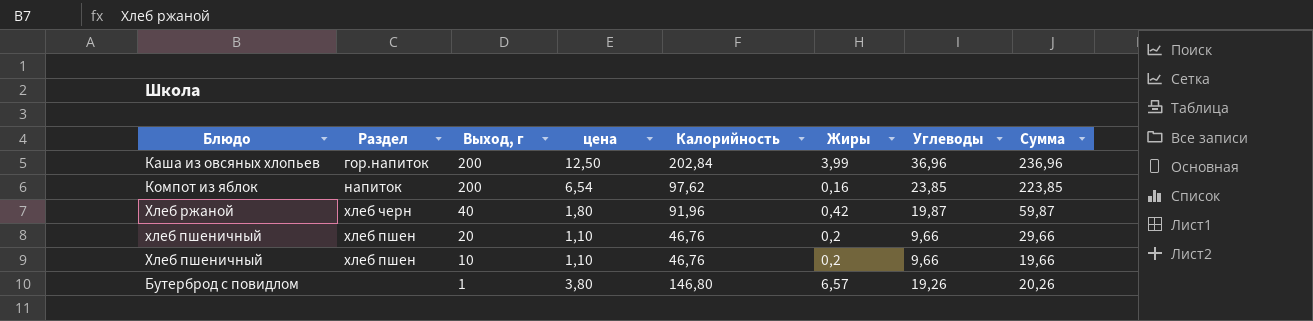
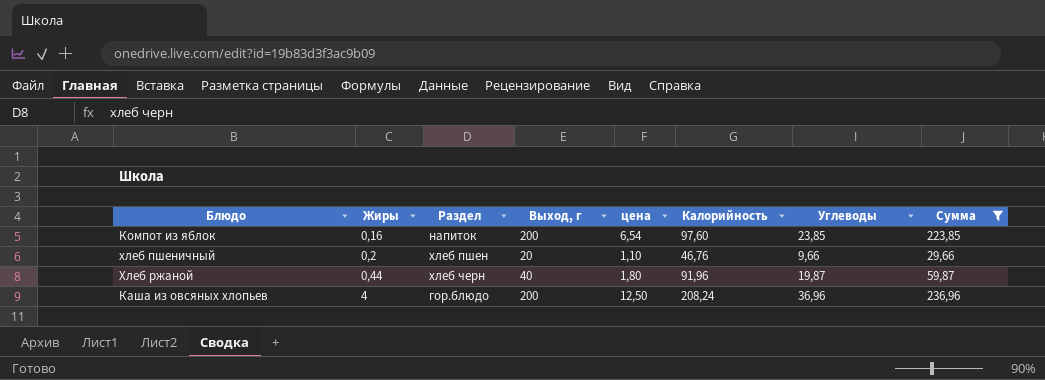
filter: none -> Сумма >= 29,66
row order: Выход, г descending -> Жиры ascending
column Жиры | position: 6 -> 2
Компот из яблок | Калорийность: 97,62 -> 97,60
Хлеб ржаной | Жиры: 0,42 -> 0,44
Каша из овсяных хлопьев | Жиры: 3,99 -> 4
Каша из овсяных хлопьев | Раздел: гор.напиток -> гор.блюдо
Каша из овсяных хлопьев | Калорийность: 202,84 -> 208,24

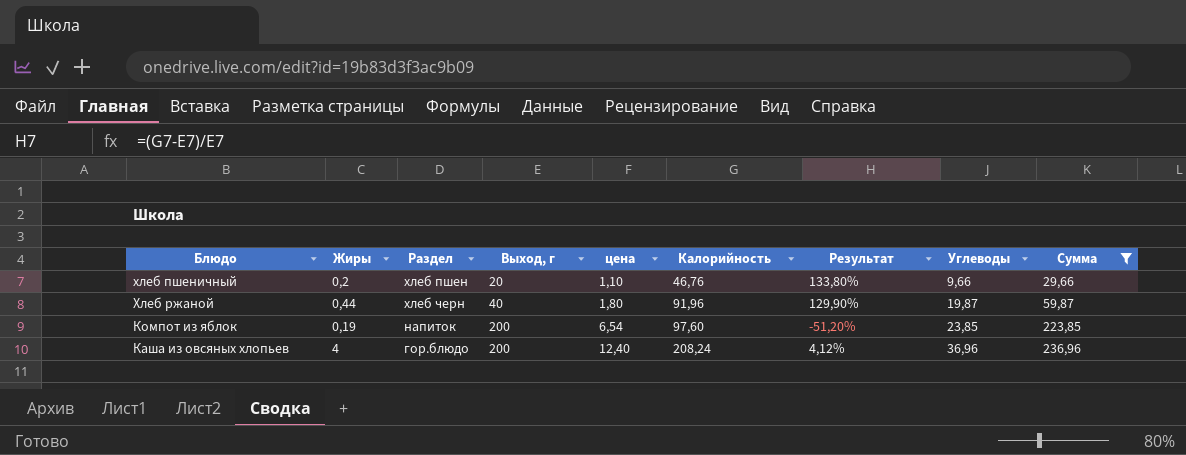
row order: Жиры ascending -> Выход, г ascending
column Результат | formula: none -> ([Калорийность] - [Выход, г]) / [Выход, г]
Компот из яблок | Жиры: 0,16 -> 0,19
Каша из овсяных хлопьев | цена: 12,50 -> 12,40

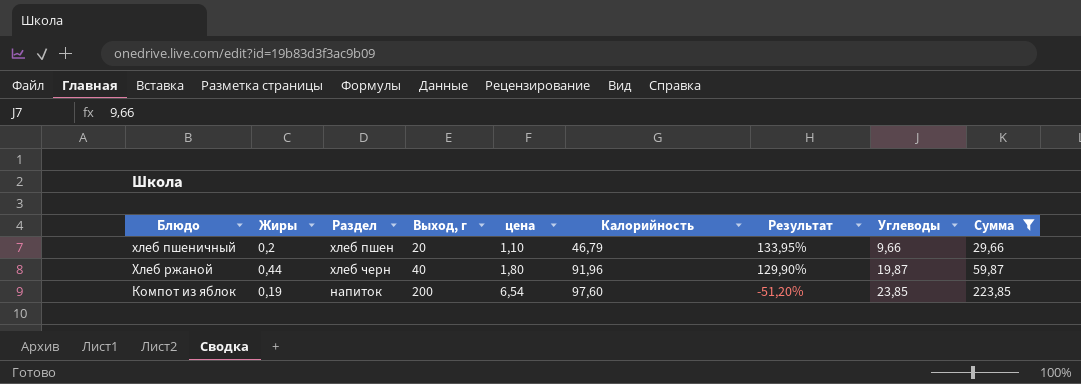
row Каша из овсяных хлопьев: 4 | гор.блюдо | 200 | 12,40 | 208,24 | 4,12% | 36,96 | 236,96 -> none
хлеб пшеничный | Калорийность: 46,76 -> 46,79
хлеб пшеничный | Результат: 133,80% -> 133,95%

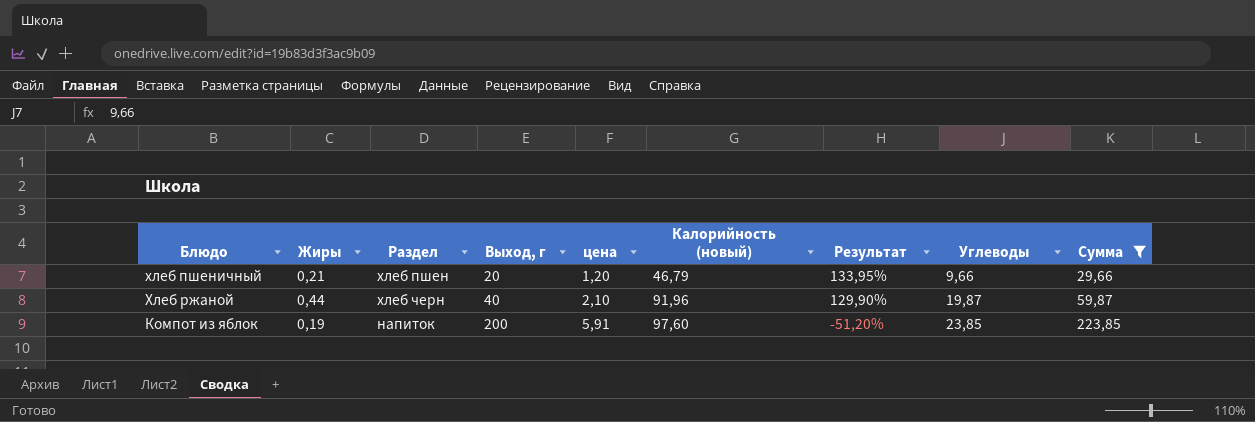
column name: Калорийность -> Калорийность (новый)
хлеб пшеничный | Жиры: 0,2 -> 0,21
хлеб пшеничный | цена: 1,10 -> 1,20
Хлеб ржаной | цена: 1,80 -> 2,10
Компот из яблок | цена: 6,54 -> 5,91

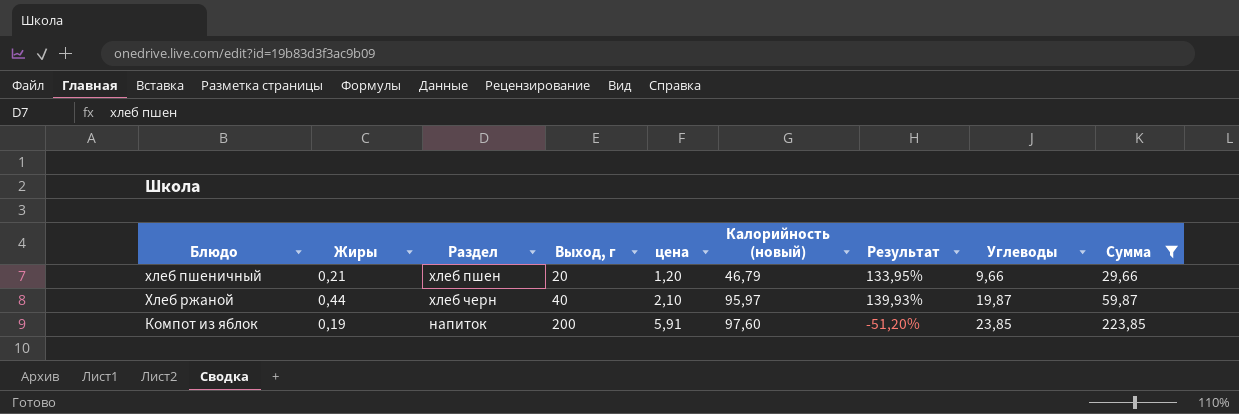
Хлеб ржаной | Калорийность (новый): 91,96 -> 95,97
Хлеб ржаной | Результат: 129,90% -> 139,93%

